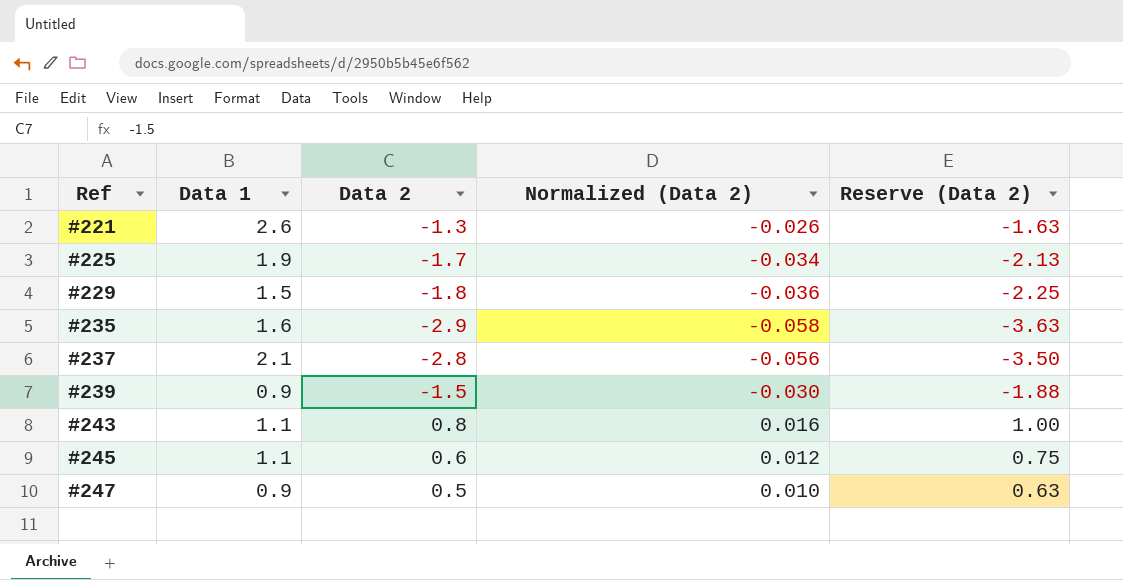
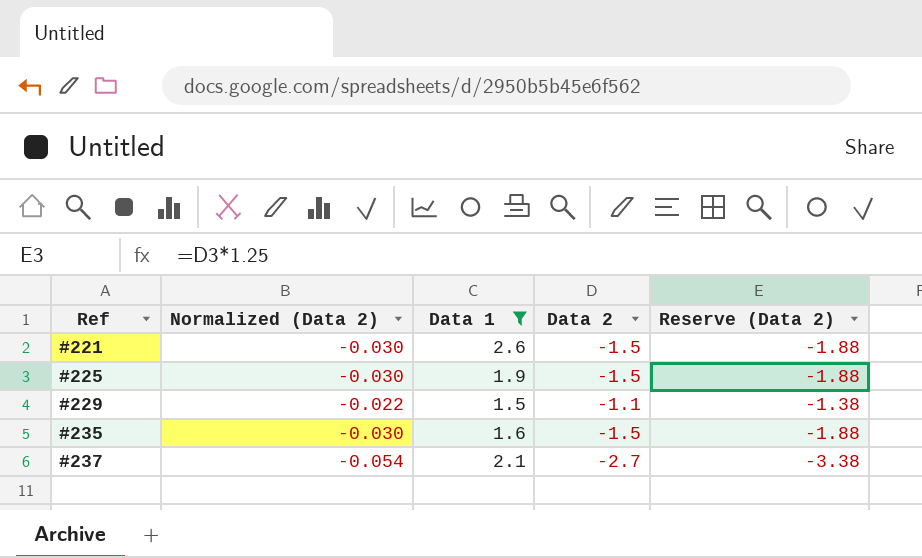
filter: none -> Data 1 >= 1.5
column Normalized (Data 2) | position: 4 -> 2
#221 | Normalized (Data 2): -0.026 -> -0.030
#221 | Data 2: -1.3 -> -1.5
#221 | Reserve (Data 2): -1.63 -> -1.88
#225 | Normalized (Data 2): -0.034 -> -0.030
#225 | Data 2: -1.7 -> -1.5
#225 | Reserve (Data 2): -2.13 -> -1.88
#229 | Normalized (Data 2): -0.036 -> -0.022
#229 | Data 2: -1.8 -> -1.1
#229 | Reserve (Data 2): -2.25 -> -1.38
#235 | Normalized (Data 2): -0.058 -> -0.030
#235 | Data 2: -2.9 -> -1.5
#235 | Reserve (Data 2): -3.63 -> -1.88
#237 | Normalized (Data 2): -0.056 -> -0.054
#237 | Data 2: -2.8 -> -2.7
#237 | Reserve (Data 2): -3.50 -> -3.38

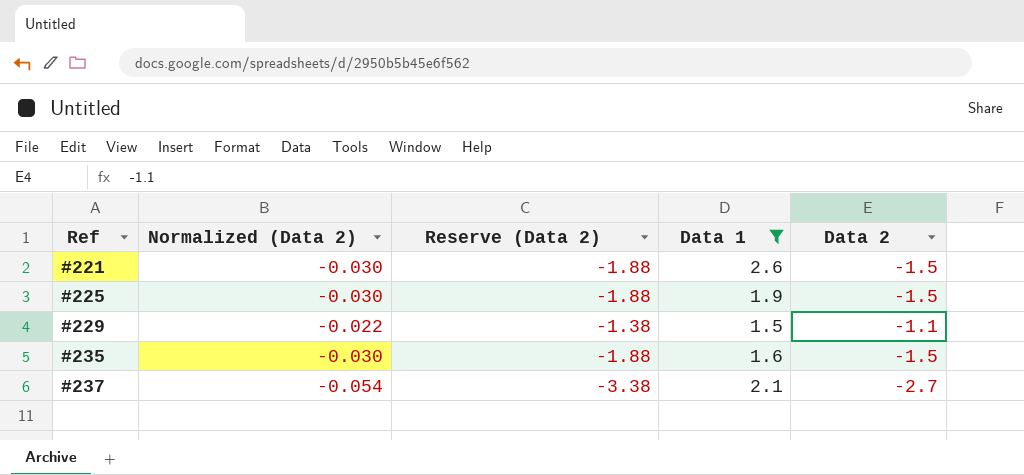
column Reserve (Data 2) | position: 5 -> 3

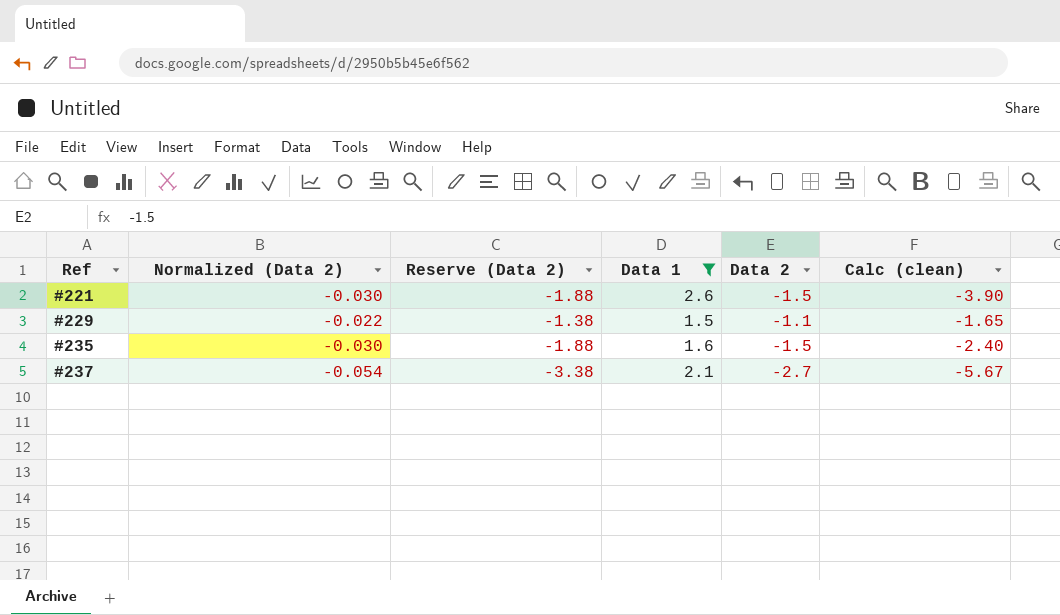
column Calc (clean) | formula: none -> [Data 1] * [Data 2]
row #225: -0.030 | -1.88 | 1.9 | -1.5 -> none

